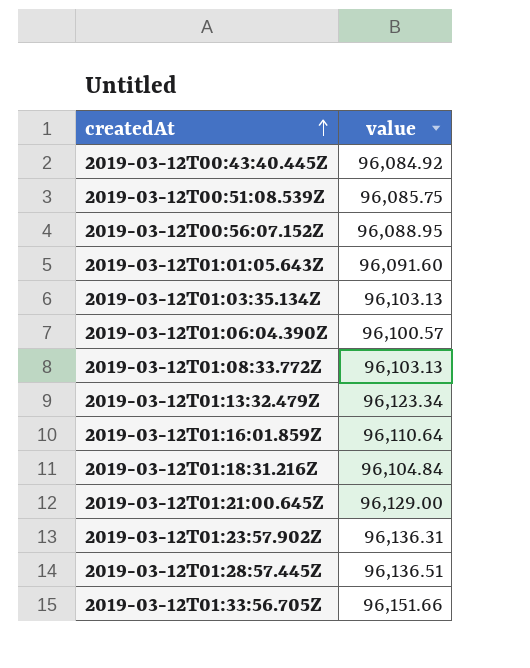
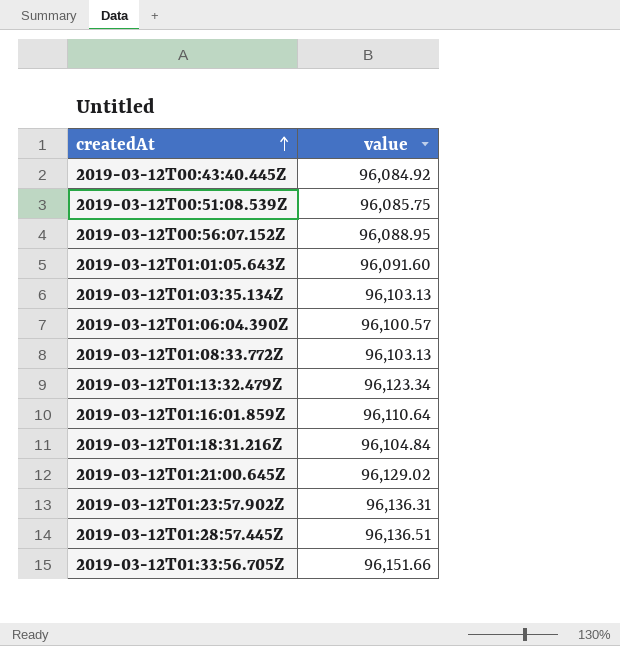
2019-03-12T01:21:00.645Z | value: 96,129.00 -> 96,129.02

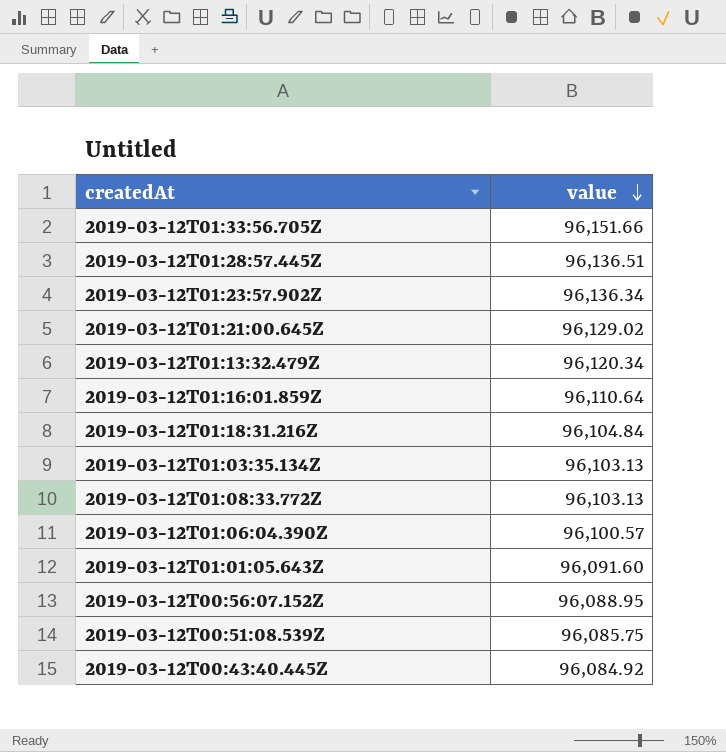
row order: createdAt ascending -> value descending
2019-03-12T01:23:57.902Z | value: 96,136.31 -> 96,136.34
2019-03-12T01:13:32.479Z | value: 96,123.34 -> 96,120.34

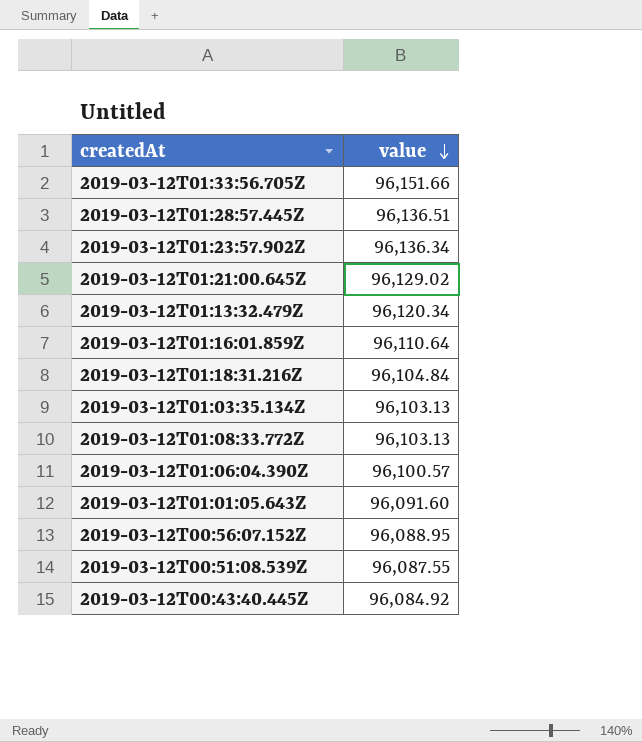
2019-03-12T00:51:08.539Z | value: 96,085.75 -> 96,087.55

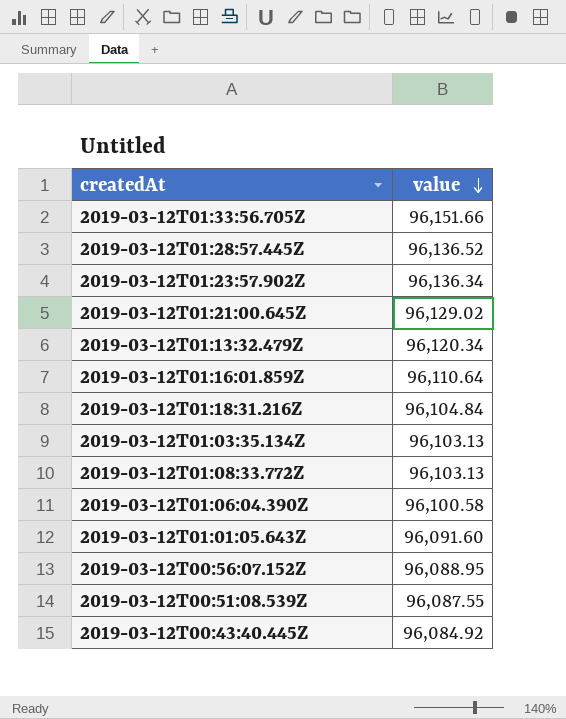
2019-03-12T01:28:57.445Z | value: 96,136.51 -> 96,136.52
2019-03-12T01:06:04.390Z | value: 96,100.57 -> 96,100.58

